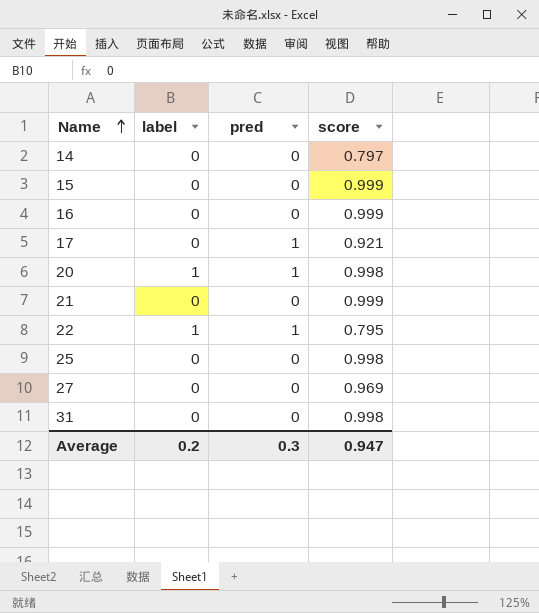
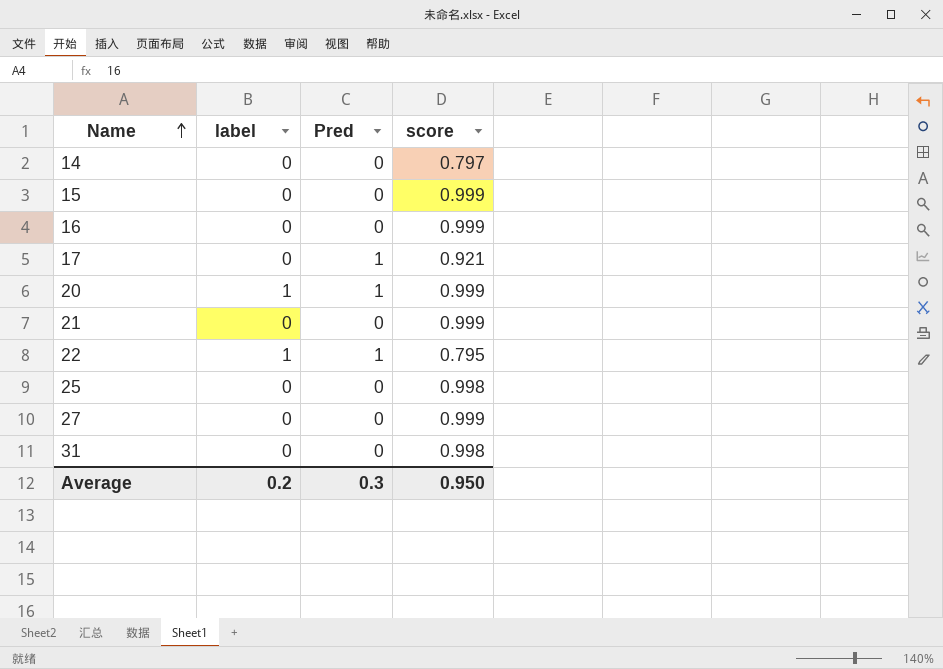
column name: pred -> Pred
20 | score: 0.998 -> 0.999
27 | score: 0.969 -> 0.999
Average | score: 0.947 -> 0.950

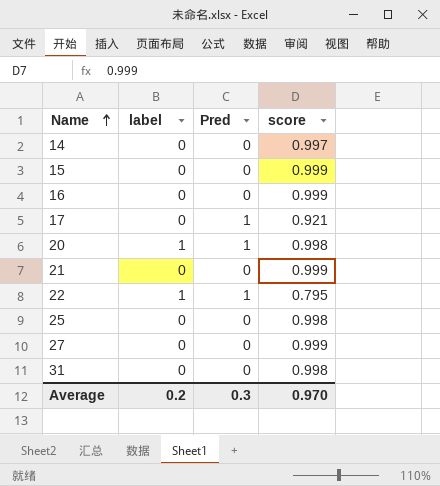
14 | score: 0.797 -> 0.997
20 | score: 0.999 -> 0.998
Average | score: 0.950 -> 0.970

